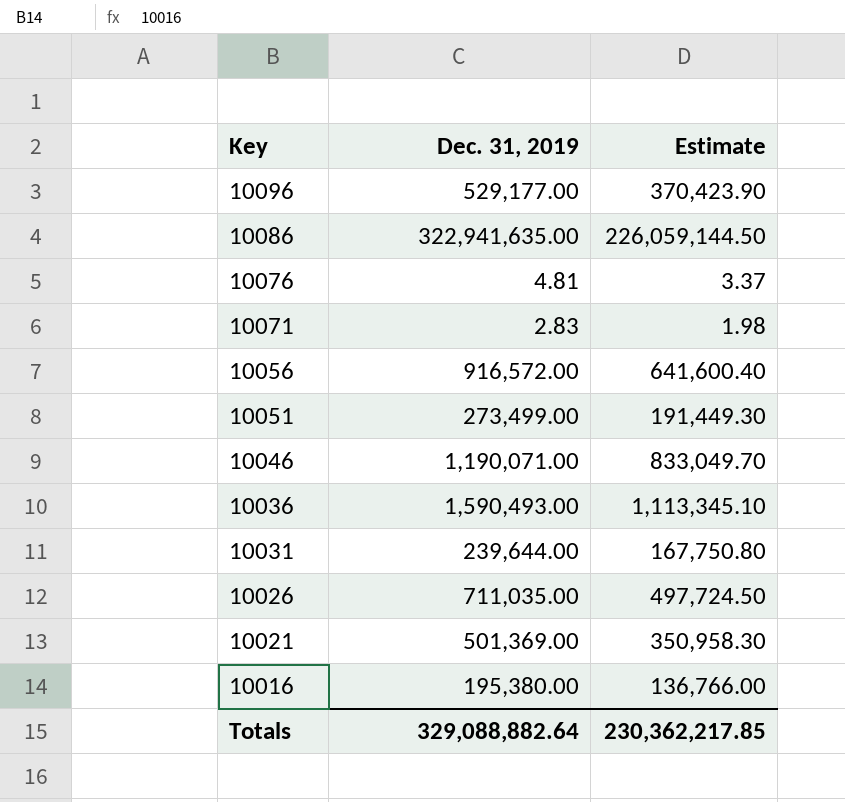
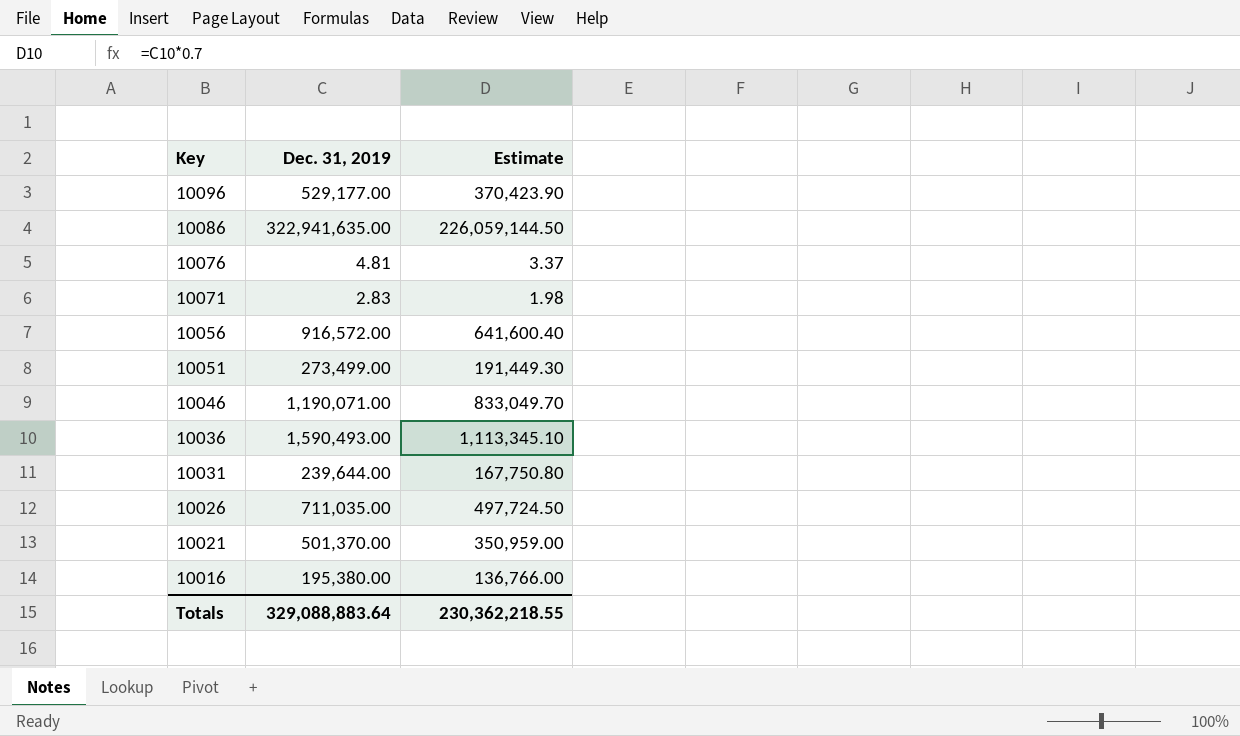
10021 | Dec. 31, 2019: 501,369.00 -> 501,370.00
10021 | Estimate: 350,958.30 -> 350,959.00
Totals | Dec. 31, 2019: 329,088,882.64 -> 329,088,883.64
Totals | Estimate: 230,362,217.85 -> 230,362,218.55

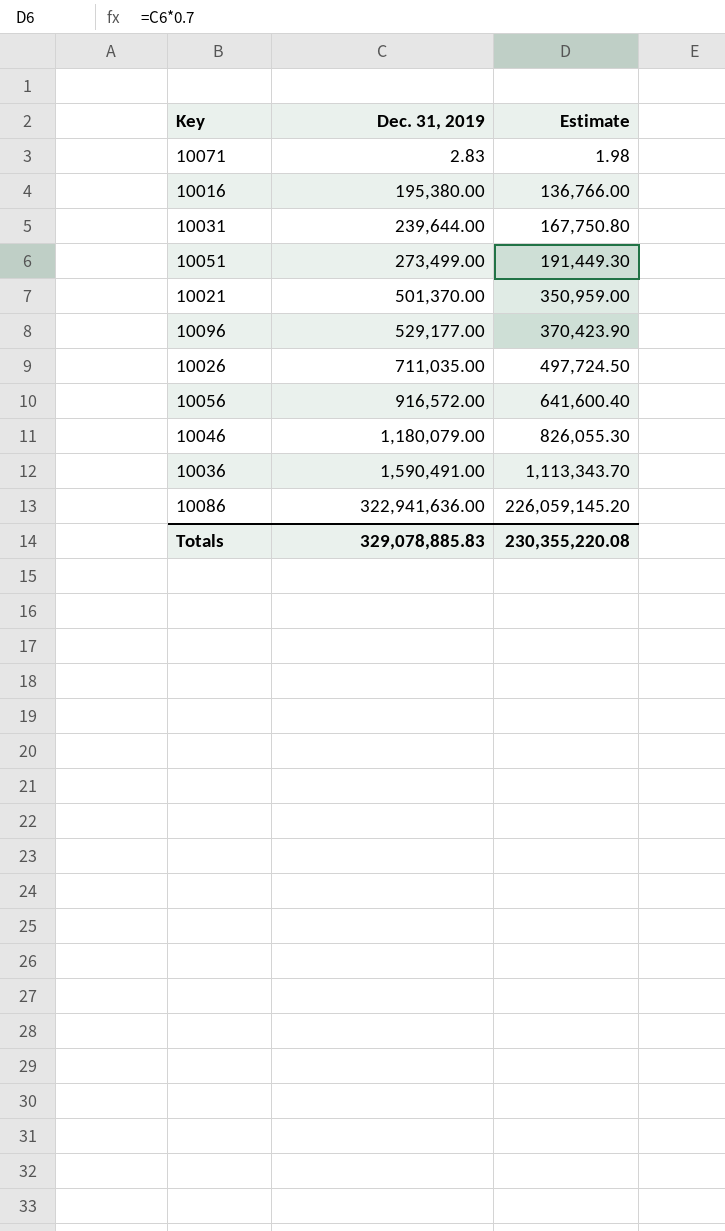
row order: Key descending -> Dec. 31, 2019 ascending
row 10076: 4.81 | 3.37 -> none
10046 | Dec. 31, 2019: 1,190,071.00 -> 1,180,079.00
10046 | Estimate: 833,049.70 -> 826,055.30
10036 | Dec. 31, 2019: 1,590,493.00 -> 1,590,491.00
10036 | Estimate: 1,113,345.10 -> 1,113,343.70
10086 | Dec. 31, 2019: 322,941,635.00 -> 322,941,636.00
10086 | Estimate: 226,059,144.50 -> 226,059,145.20
Totals | Dec. 31, 2019: 329,088,883.64 -> 329,078,885.83
Totals | Estimate: 230,362,218.55 -> 230,355,220.08

